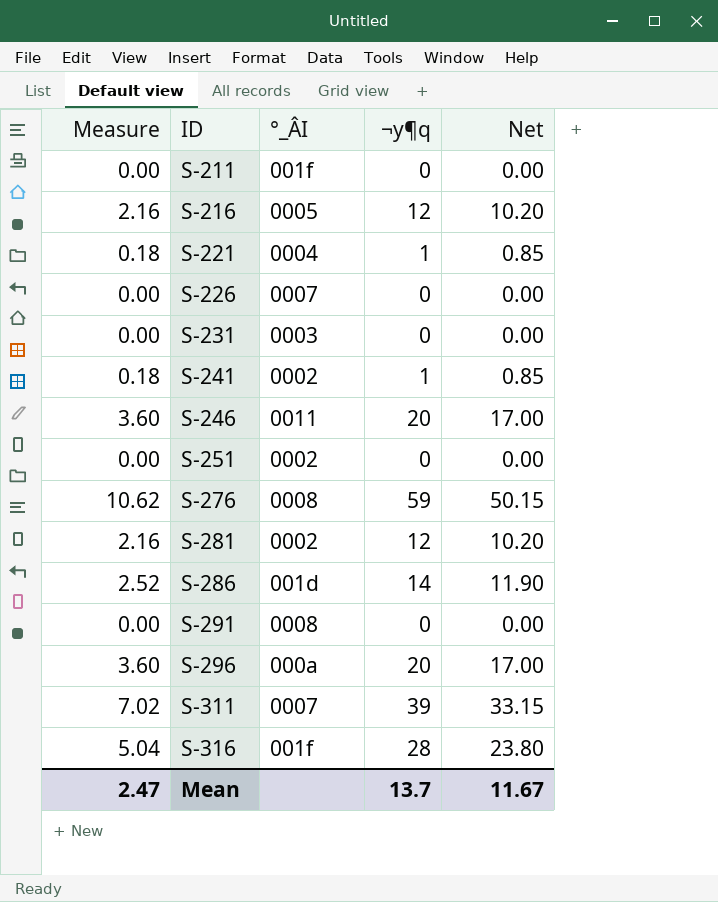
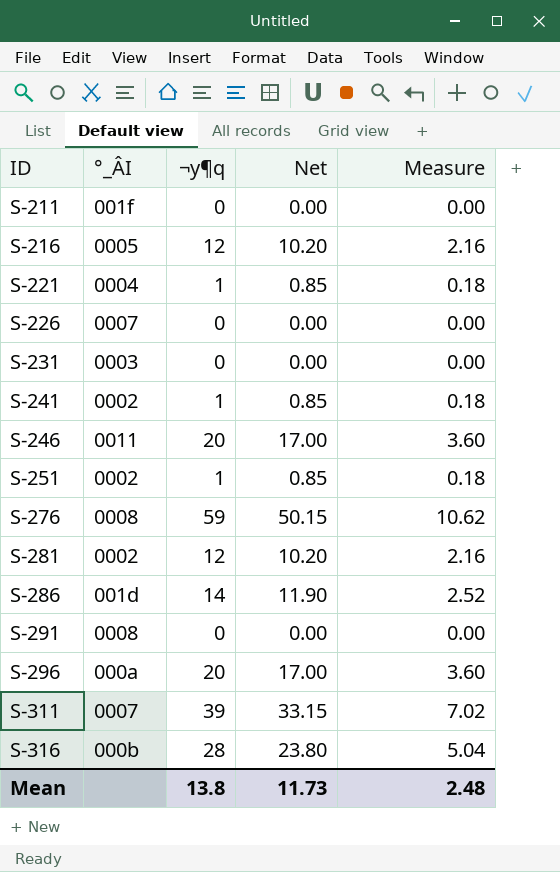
column Measure | position: 1 -> 5
S-251 | ¬y¶q: 0 -> 1
S-251 | Net: 0.00 -> 0.85
S-251 | Measure: 0.00 -> 0.18
S-316 | °_ÂI: 001f -> 000b
Mean | ¬y¶q: 13.7 -> 13.8
Mean | Net: 11.67 -> 11.73
Mean | Measure: 2.47 -> 2.48

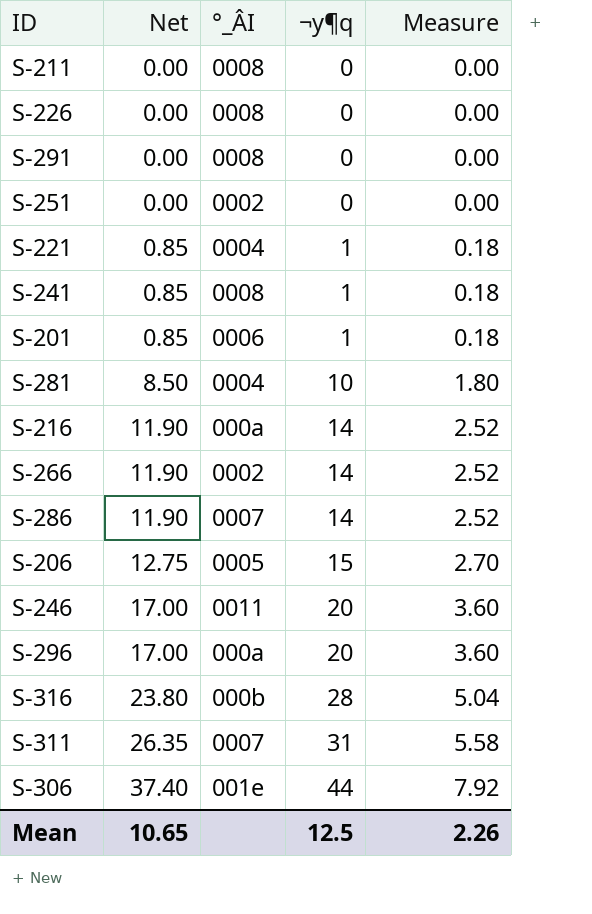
row order: ID ascending -> Net ascending
column Net | position: 4 -> 2
row S-231: 0003 | 0 | 0.00 | 0.00 -> none
row S-276: 0008 | 59 | 50.15 | 10.62 -> none
S-211 | °_ÂI: 001f -> 0008
S-226 | °_ÂI: 0007 -> 0008
S-251 | Net: 0.85 -> 0.00
S-251 | ¬y¶q: 1 -> 0
S-251 | Measure: 0.18 -> 0.00
S-241 | °_ÂI: 0002 -> 0008
row S-201: none -> 0.85 | 0006 | 1 | 0.18
S-281 | Net: 10.20 -> 8.50
S-281 | °_ÂI: 0002 -> 0004
S-281 | ¬y¶q: 12 -> 10
S-281 | Measure: 2.16 -> 1.80
S-216 | Net: 10.20 -> 11.90
S-216 | °_ÂI: 0005 -> 000a
S-216 | ¬y¶q: 12 -> 14
S-216 | Measure: 2.16 -> 2.52
row S-266: none -> 11.90 | 0002 | 14 | 2.52
S-286 | °_ÂI: 001d -> 0007
row S-206: none -> 12.75 | 0005 | 15 | 2.70
S-311 | Net: 33.15 -> 26.35
S-311 | ¬y¶q: 39 -> 31
S-311 | Measure: 7.02 -> 5.58
row S-306: none -> 37.40 | 001e | 44 | 7.92
Mean | Net: 11.73 -> 10.65
Mean | ¬y¶q: 13.8 -> 12.5
Mean | Measure: 2.48 -> 2.26

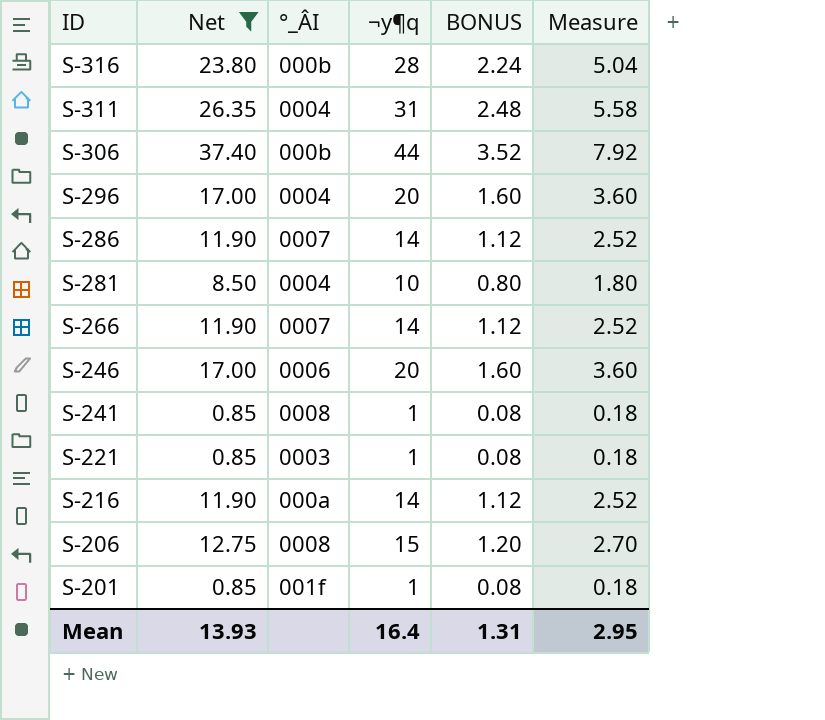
filter: none -> Net != 0.00
row order: Net ascending -> ID descending
column BONUS | formula: none -> [¬y¶q] * 0.08
S-311 | °_ÂI: 0007 -> 0004
S-306 | °_ÂI: 001e -> 000b
S-296 | °_ÂI: 000a -> 0004
S-266 | °_ÂI: 0002 -> 0007
S-246 | °_ÂI: 0011 -> 0006
S-221 | °_ÂI: 0004 -> 0003
S-206 | °_ÂI: 0005 -> 0008
S-201 | °_ÂI: 0006 -> 001f
Mean | Net: 10.65 -> 13.93
Mean | ¬y¶q: 12.5 -> 16.4
Mean | Measure: 2.26 -> 2.95

